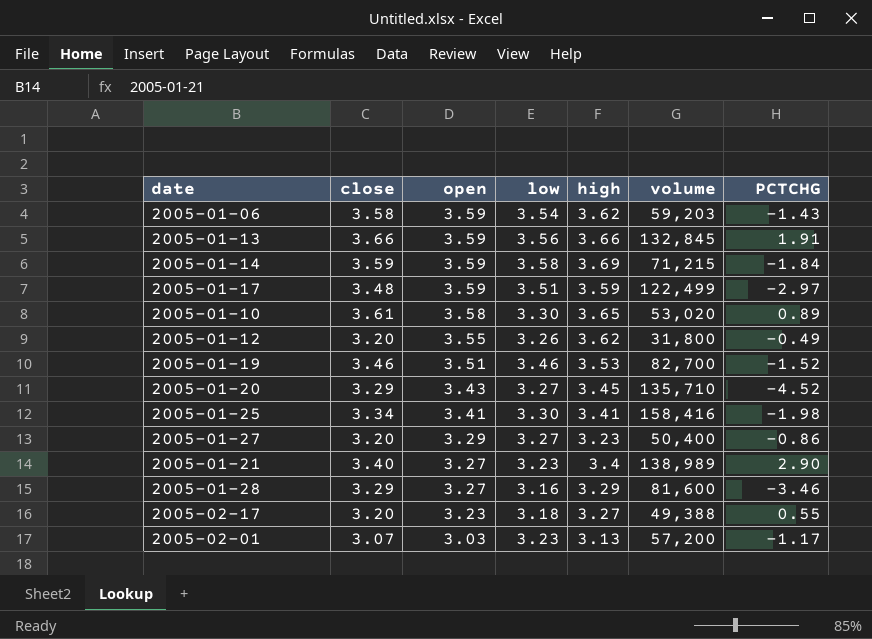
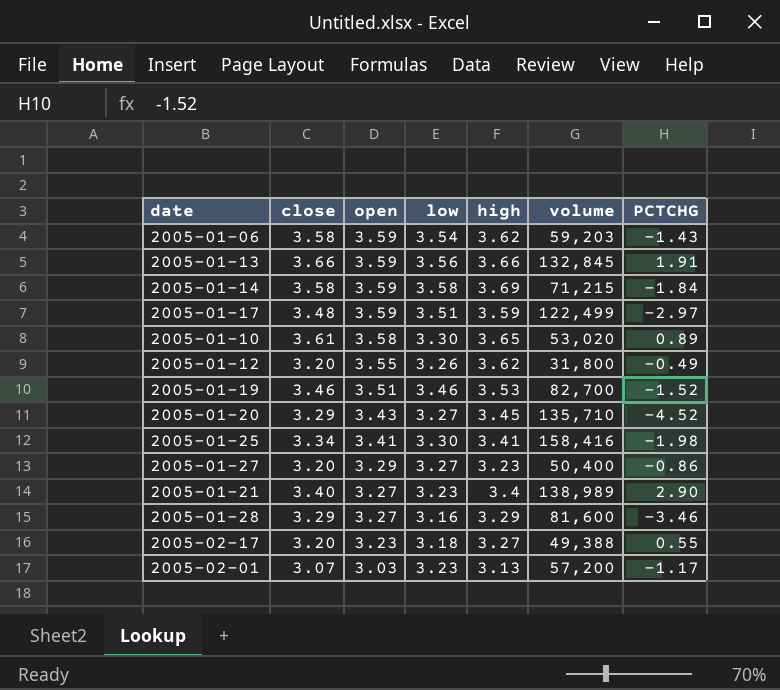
2005-01-14 | close: 3.59 -> 3.58

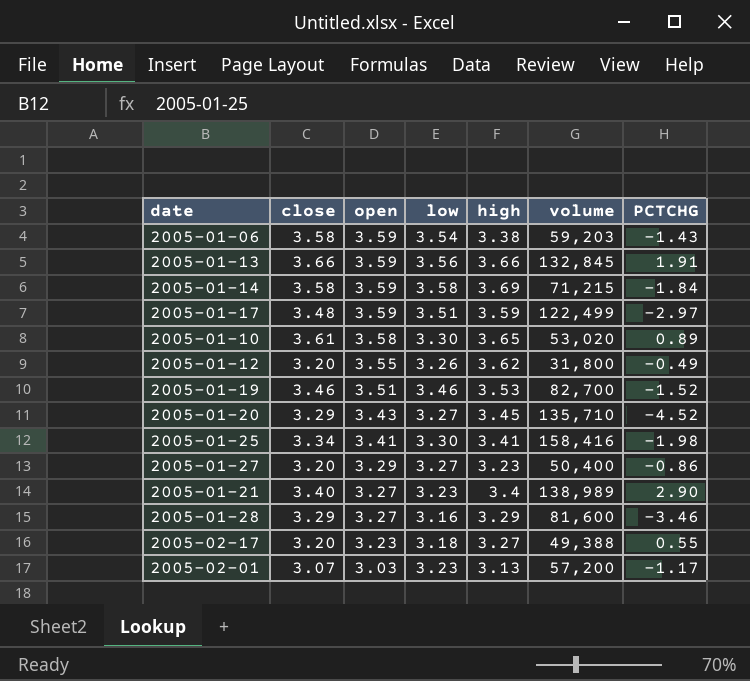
2005-01-06 | high: 3.62 -> 3.38

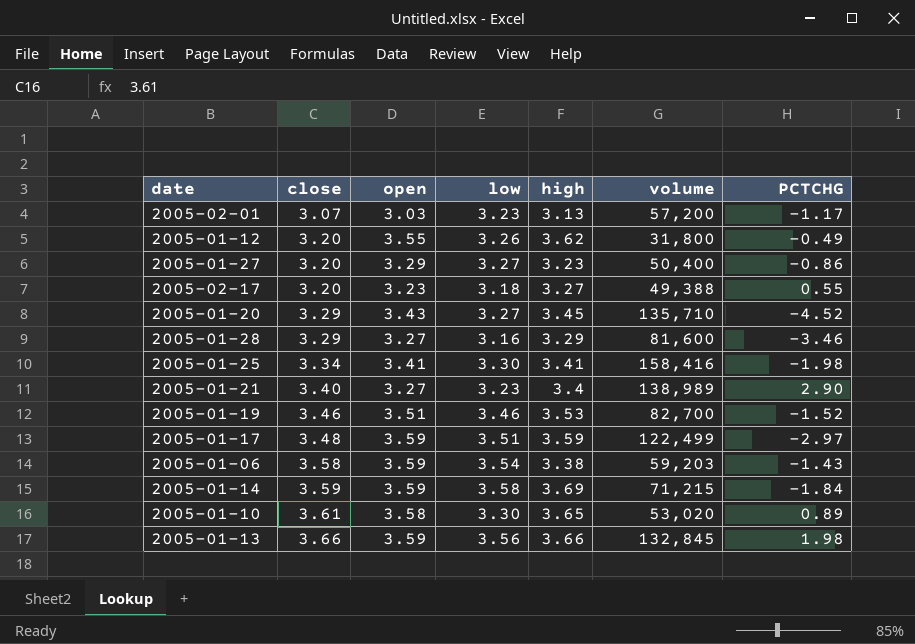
row order: open descending -> close ascending
2005-01-14 | close: 3.58 -> 3.59
2005-01-13 | PCTCHG: 1.91 -> 1.98

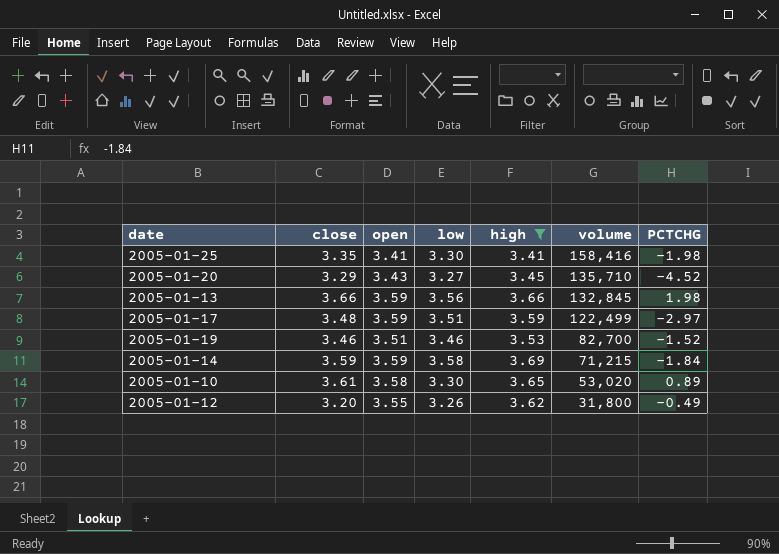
filter: none -> high >= 3.41
row order: close ascending -> volume descending
2005-01-25 | close: 3.34 -> 3.35

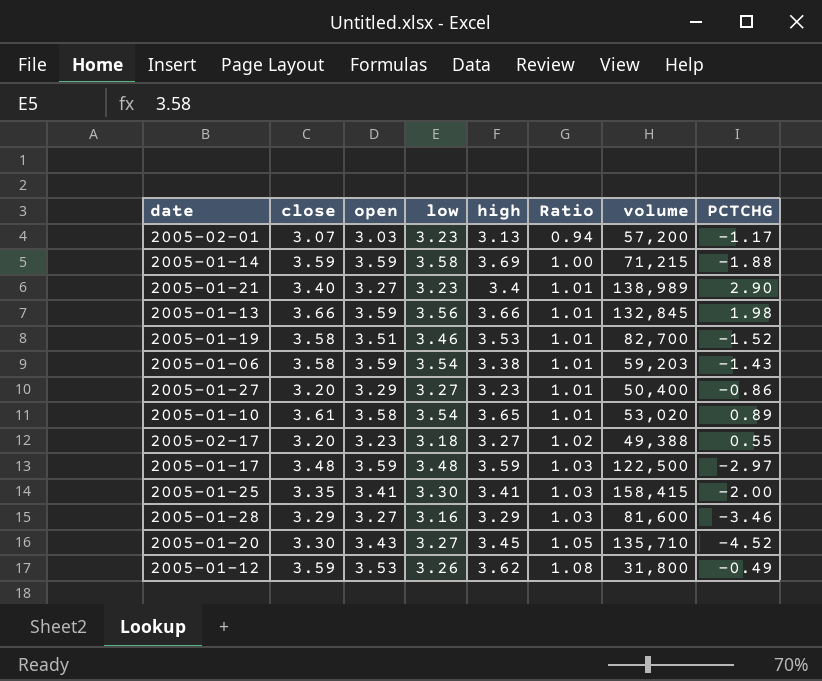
filter: high >= 3.41 -> none
row order: volume descending -> Ratio ascending
column Ratio | formula: none -> [open] / [low]
2005-01-14 | PCTCHG: -1.84 -> -1.88
2005-01-19 | close: 3.46 -> 3.58
2005-01-10 | low: 3.30 -> 3.54
2005-01-17 | low: 3.51 -> 3.48
2005-01-17 | volume: 122,499 -> 122,500
2005-01-25 | volume: 158,416 -> 158,415
2005-01-25 | PCTCHG: -1.98 -> -2.00
2005-01-20 | close: 3.29 -> 3.30
2005-01-12 | close: 3.20 -> 3.59
2005-01-12 | open: 3.55 -> 3.53

